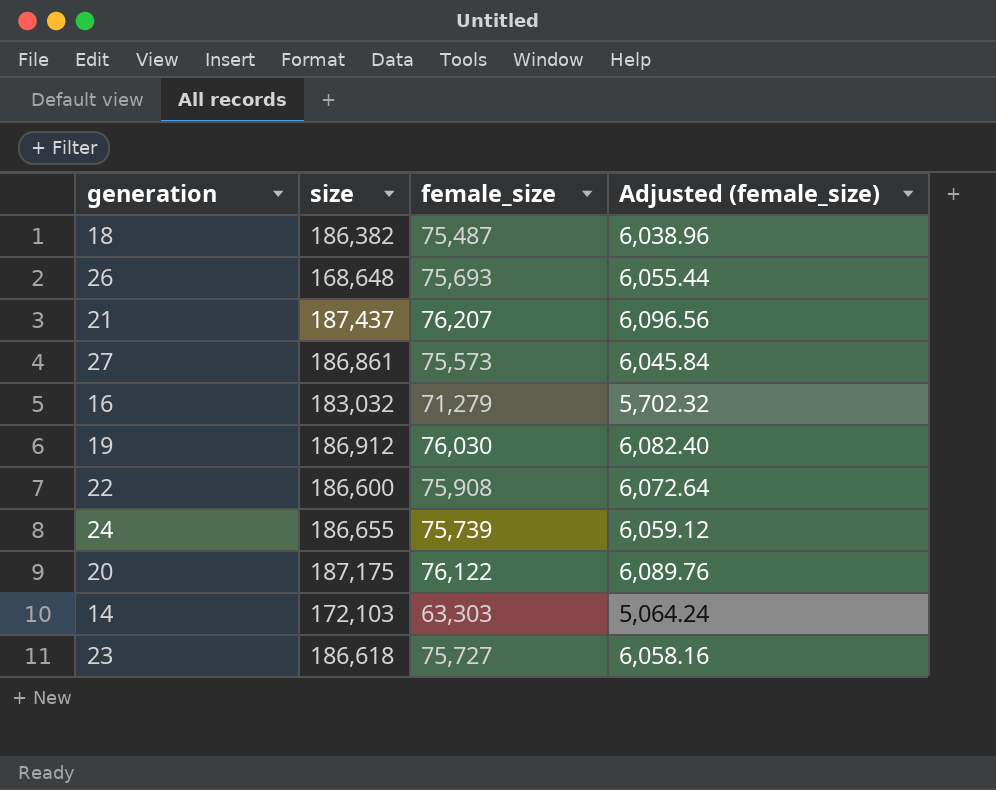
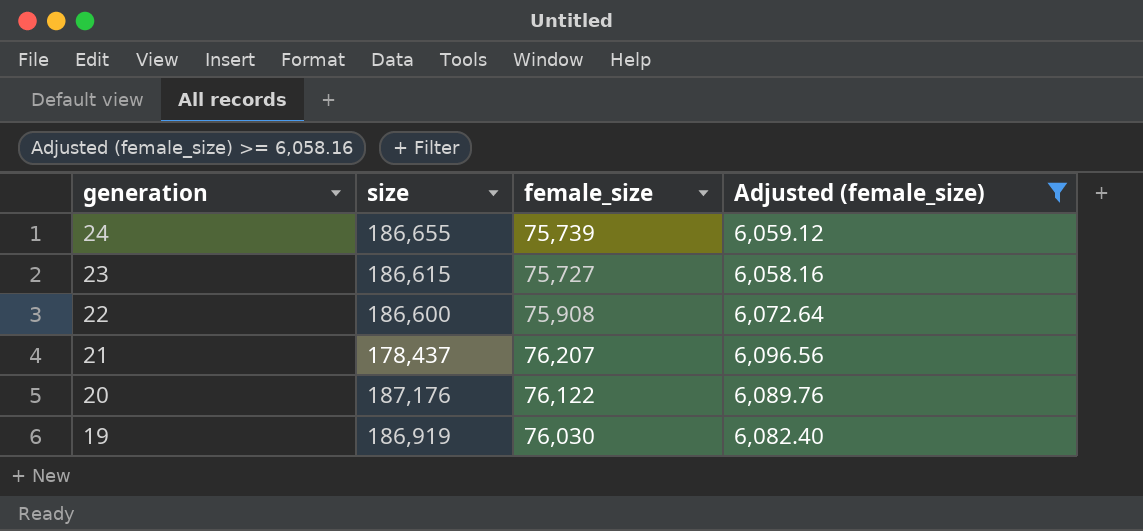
filter: none -> Adjusted (female_size) >= 6,058.16
row order: none -> generation descending
23 | size: 186,618 -> 186,615
21 | size: 187,437 -> 178,437
20 | size: 187,175 -> 187,176
19 | size: 186,912 -> 186,919

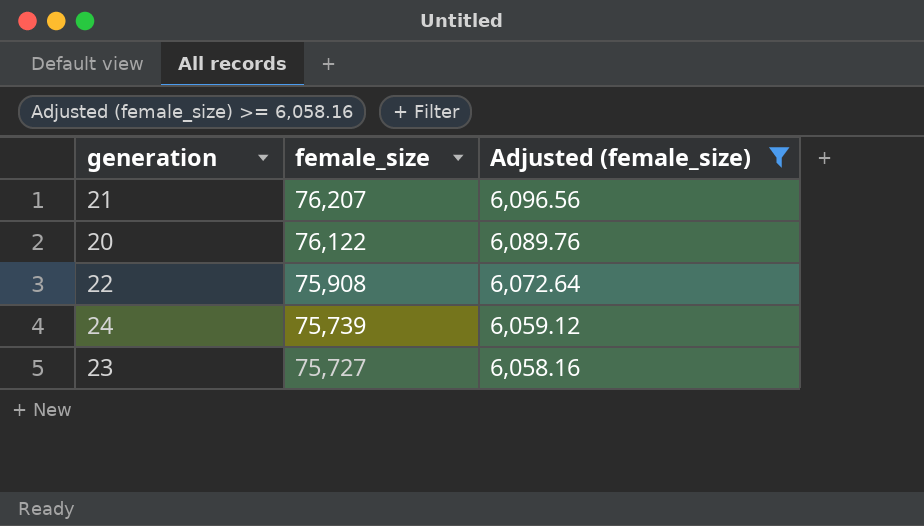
row order: generation descending -> female_size descending
column size | position: 2 -> none
row 19: 186,919 | 76,030 | 6,082.40 -> none

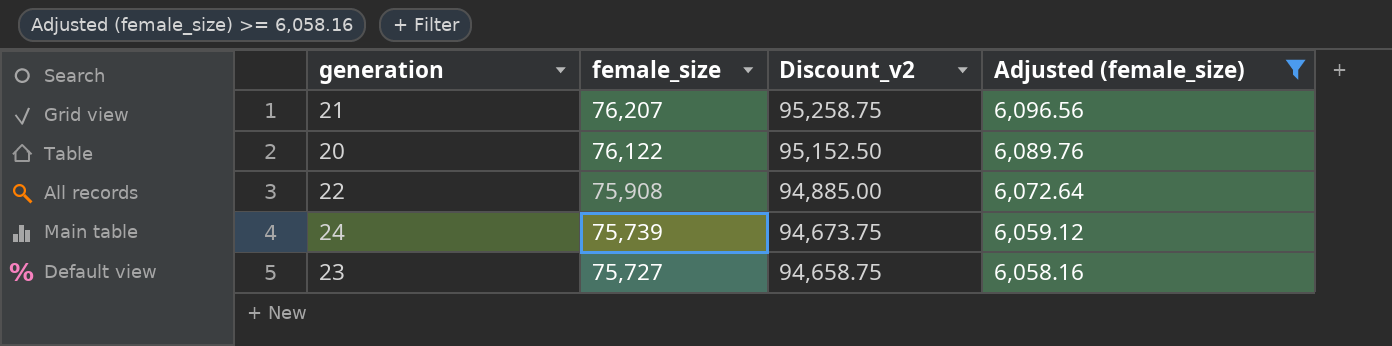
column Discount_v2 | formula: none -> [female_size] * 1.25

